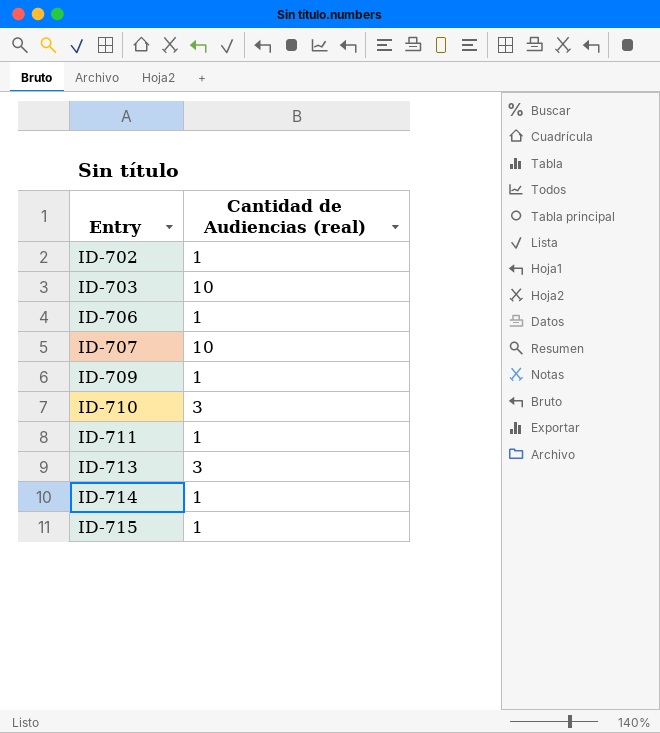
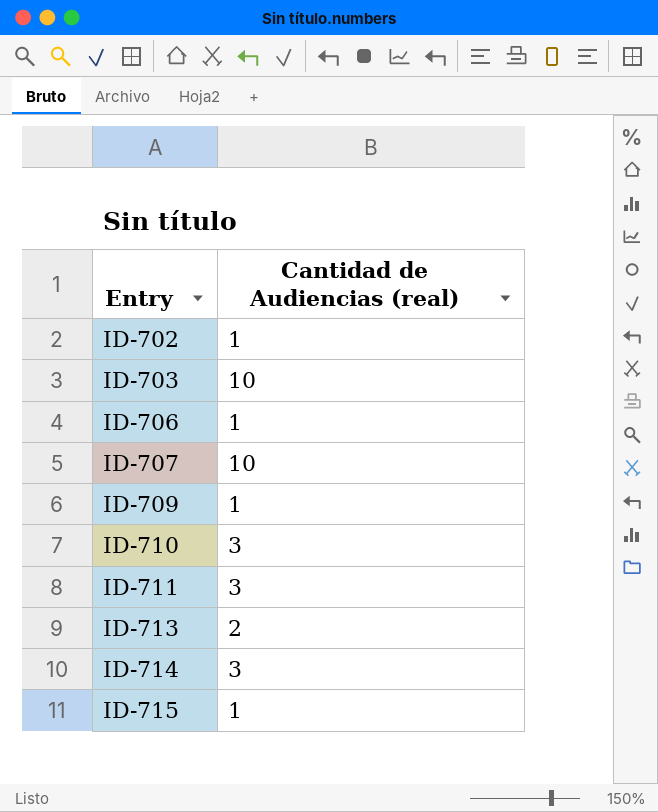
ID-711 | Cantidad de Audiencias (real): 1 -> 3
ID-713 | Cantidad de Audiencias (real): 3 -> 2
ID-714 | Cantidad de Audiencias (real): 1 -> 3

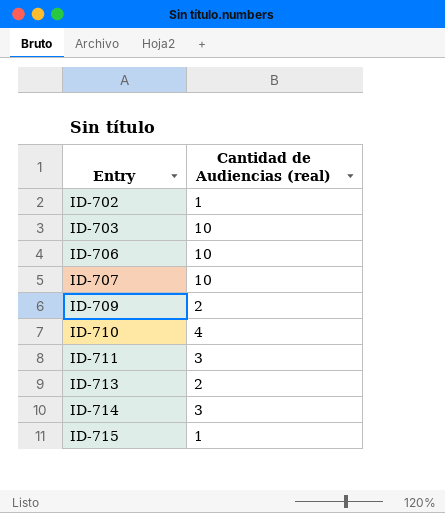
ID-706 | Cantidad de Audiencias (real): 1 -> 10
ID-709 | Cantidad de Audiencias (real): 1 -> 2
ID-710 | Cantidad de Audiencias (real): 3 -> 4

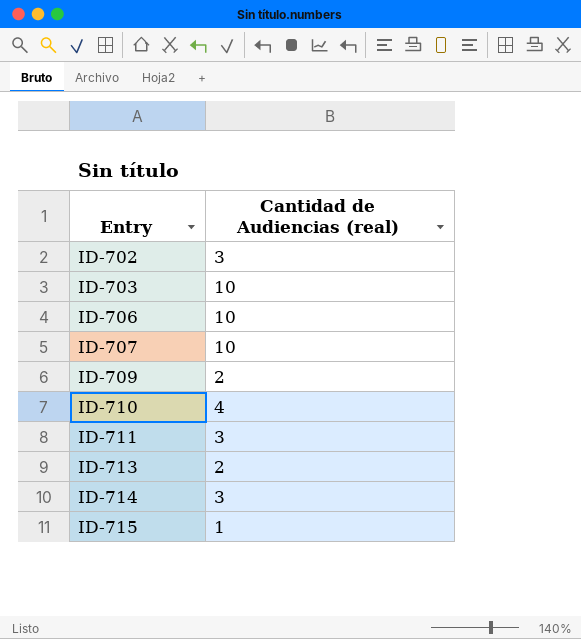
ID-702 | Cantidad de Audiencias (real): 1 -> 3

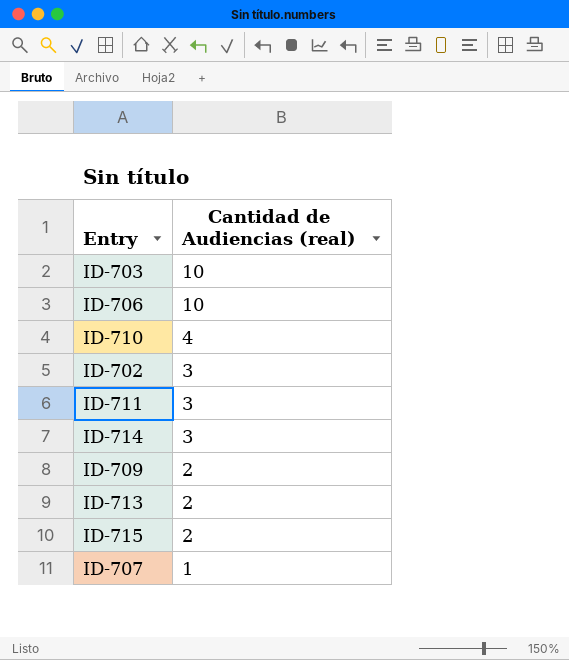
row order: Entry ascending -> Cantidad de Audiencias (real) descending
ID-715 | Cantidad de Audiencias (real): 1 -> 2
ID-707 | Cantidad de Audiencias (real): 10 -> 1

